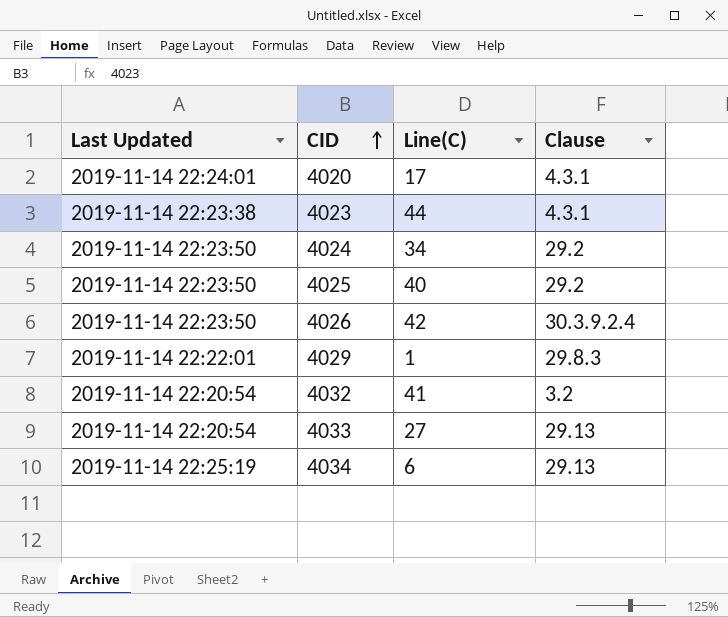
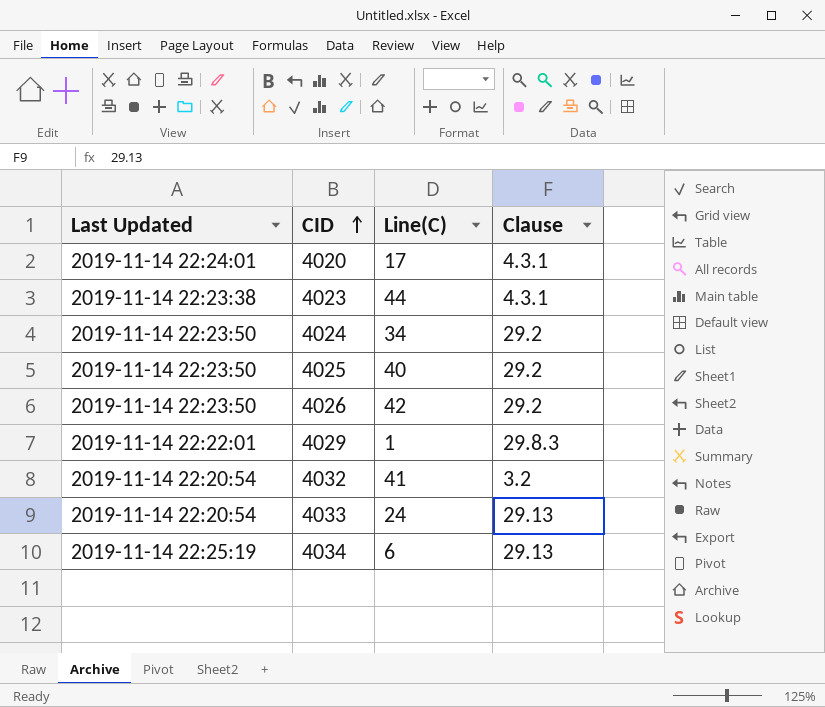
4026 | Clause: 30.3.9.2.4 -> 29.2
4033 | Line(C): 27 -> 24

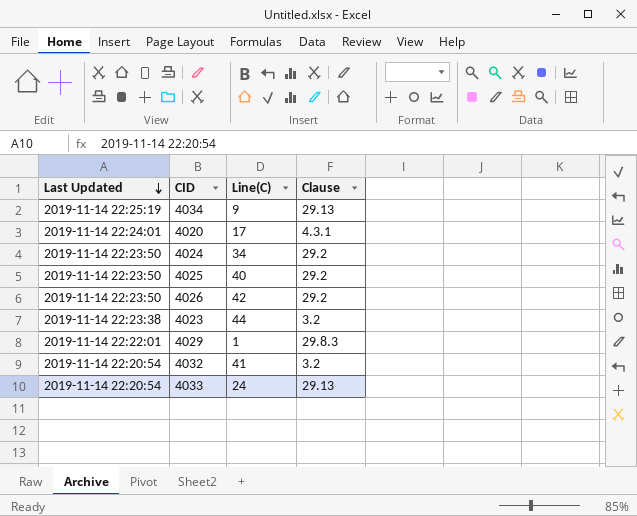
row order: CID ascending -> Last Updated descending
4034 | Line(C): 6 -> 9
4023 | Clause: 4.3.1 -> 3.2

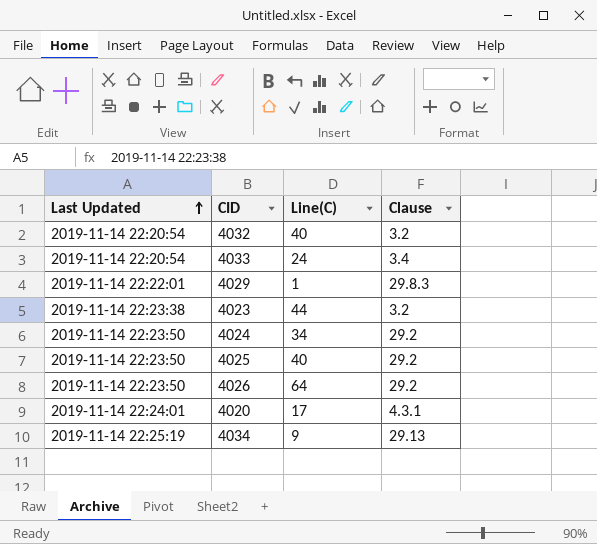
row order: Last Updated descending -> Last Updated ascending
4032 | Line(C): 41 -> 40
4033 | Clause: 29.13 -> 3.4
4026 | Line(C): 42 -> 64

